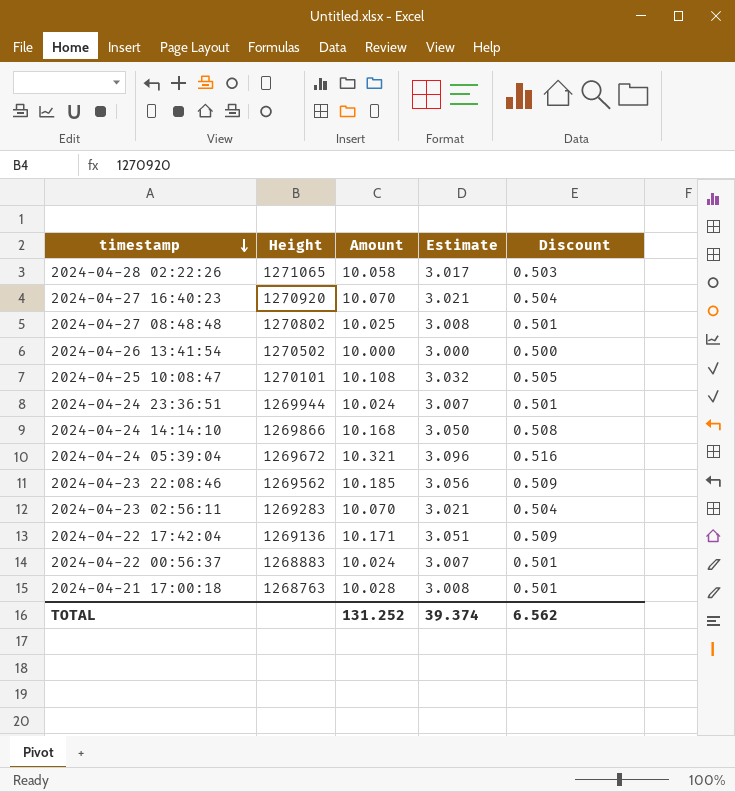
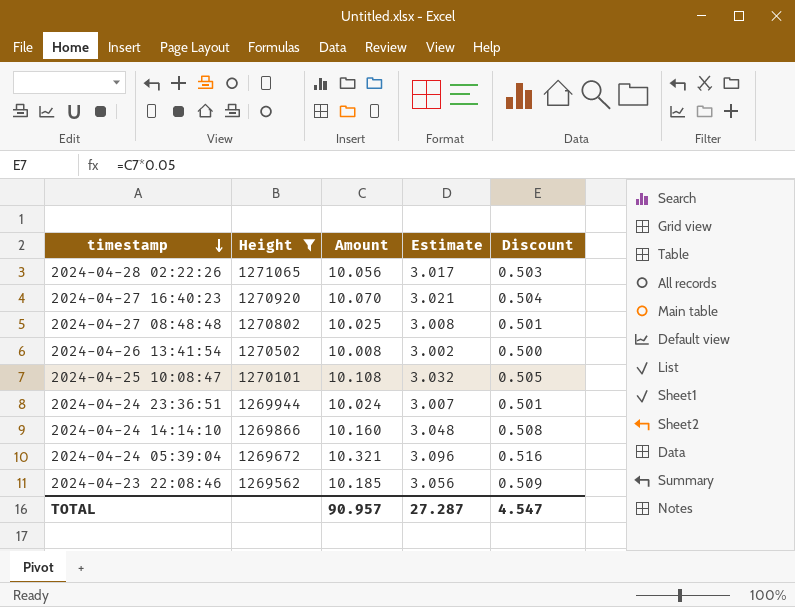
filter: none -> Height >= 1269562
2024-04-28 02:22:26 | Amount: 10.058 -> 10.056
2024-04-26 13:41:54 | Amount: 10.000 -> 10.008
2024-04-26 13:41:54 | Estimate: 3.000 -> 3.002
2024-04-24 14:14:10 | Amount: 10.168 -> 10.160
2024-04-24 14:14:10 | Estimate: 3.050 -> 3.048
TOTAL | Amount: 131.252 -> 90.957
TOTAL | Estimate: 39.374 -> 27.287
TOTAL | Discount: 6.562 -> 4.547

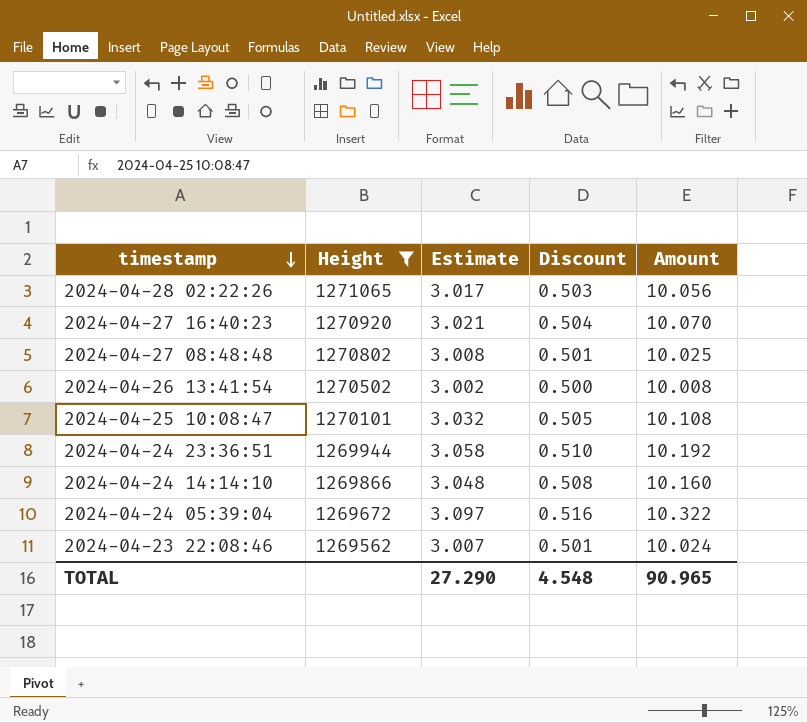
column Amount | position: 3 -> 5
2024-04-24 23:36:51 | Estimate: 3.007 -> 3.058
2024-04-24 23:36:51 | Discount: 0.501 -> 0.510
2024-04-24 23:36:51 | Amount: 10.024 -> 10.192
2024-04-24 05:39:04 | Estimate: 3.096 -> 3.097
2024-04-24 05:39:04 | Amount: 10.321 -> 10.322
2024-04-23 22:08:46 | Estimate: 3.056 -> 3.007
2024-04-23 22:08:46 | Discount: 0.509 -> 0.501
2024-04-23 22:08:46 | Amount: 10.185 -> 10.024
TOTAL | Estimate: 27.287 -> 27.290
TOTAL | Discount: 4.547 -> 4.548
TOTAL | Amount: 90.957 -> 90.965

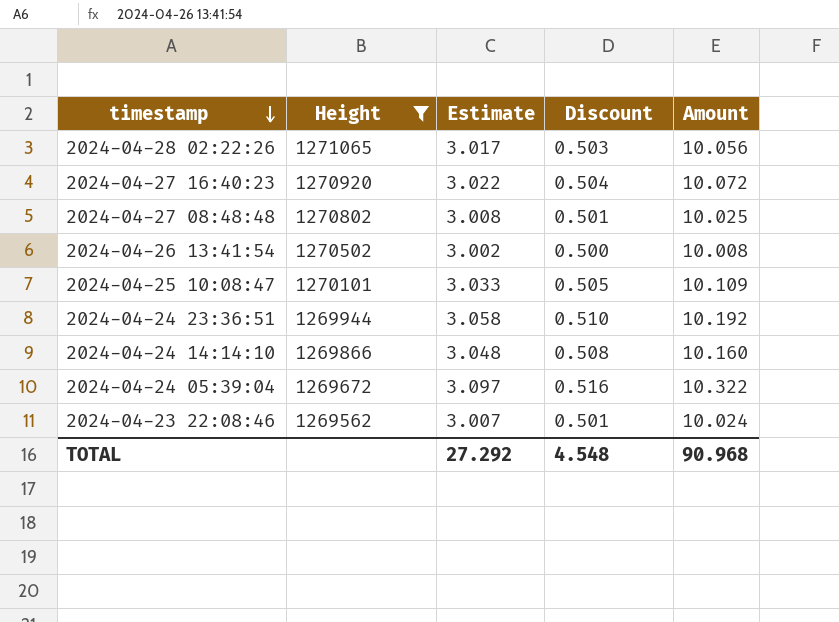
2024-04-27 16:40:23 | Estimate: 3.021 -> 3.022
2024-04-27 16:40:23 | Amount: 10.070 -> 10.072
2024-04-25 10:08:47 | Estimate: 3.032 -> 3.033
2024-04-25 10:08:47 | Amount: 10.108 -> 10.109
TOTAL | Estimate: 27.290 -> 27.292
TOTAL | Amount: 90.965 -> 90.968

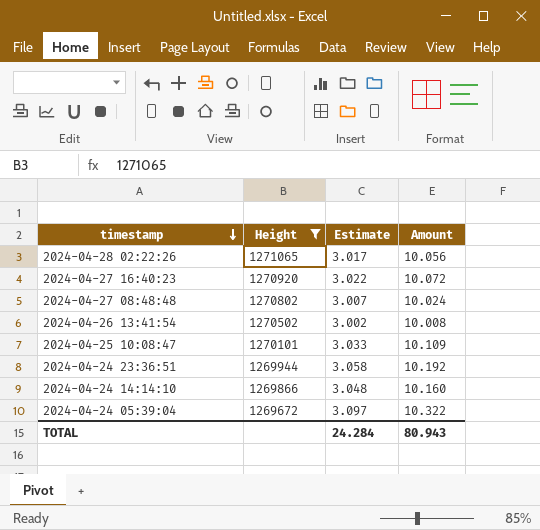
column Discount | formula: [Amount] * 0.05 -> none
row 2024-04-23 22:08:46: 1269562 | 3.007 | 0.501 | 10.024 -> none
2024-04-27 08:48:48 | Estimate: 3.008 -> 3.007
2024-04-27 08:48:48 | Amount: 10.025 -> 10.024
TOTAL | Estimate: 27.292 -> 24.284
TOTAL | Amount: 90.968 -> 80.943

